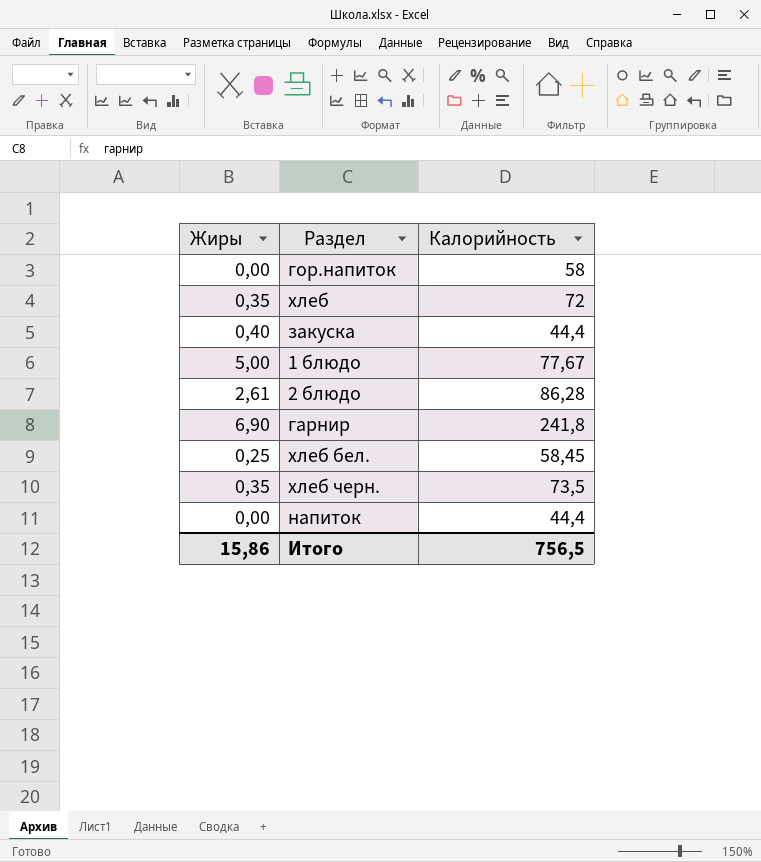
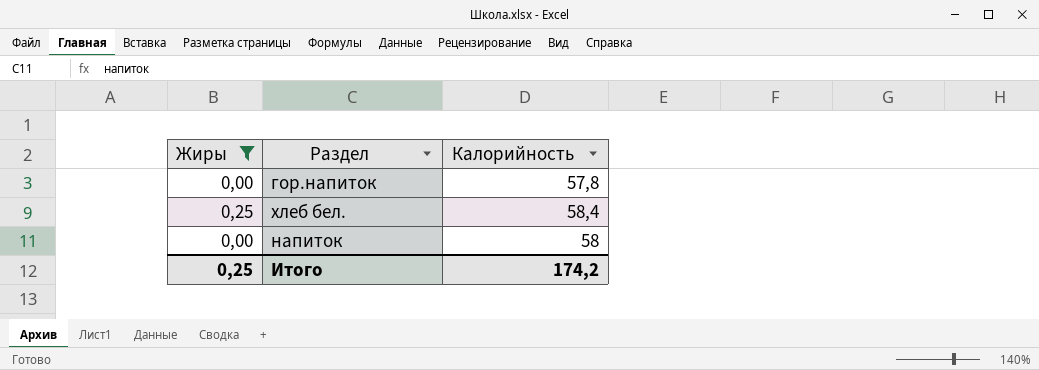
filter: none -> Жиры <= 0,25
гор.напиток | Калорийность: 58 -> 57,8
хлеб бел. | Калорийность: 58,45 -> 58,4
напиток | Калорийность: 44,4 -> 58
Итого | Жиры: 15,86 -> 0,25
Итого | Калорийность: 756,5 -> 174,2

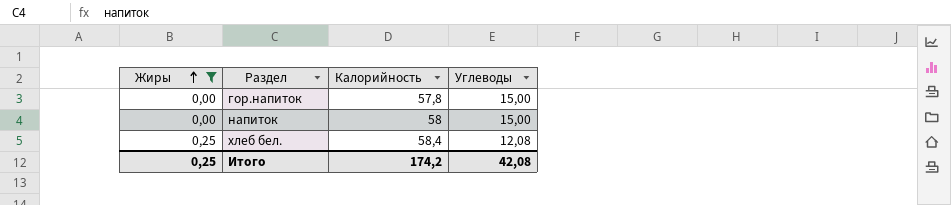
row order: none -> Жиры ascending
column Углеводы | position: none -> 4

